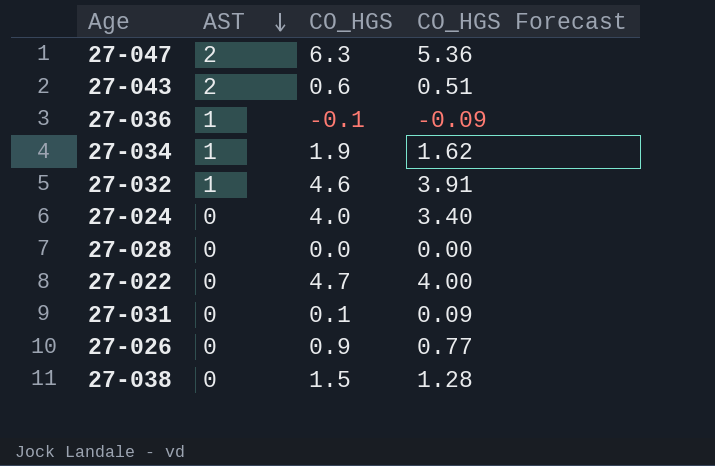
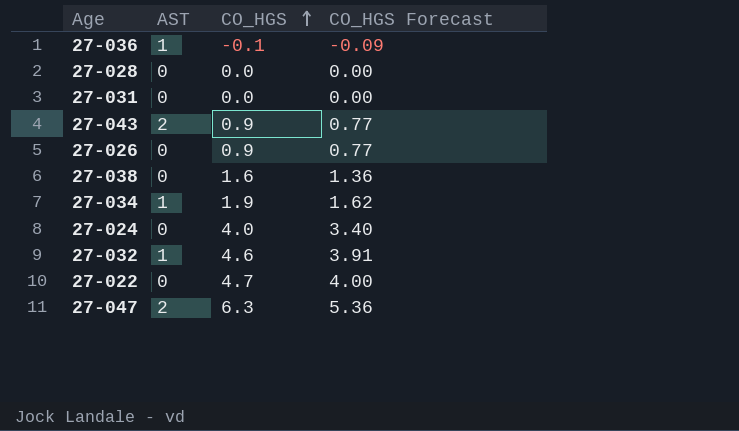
row order: AST descending -> CO_HGS ascending
27-031 | CO_HGS: 0.1 -> 0.0
27-031 | CO_HGS Forecast: 0.09 -> 0.00
27-043 | CO_HGS: 0.6 -> 0.9
27-043 | CO_HGS Forecast: 0.51 -> 0.77
27-038 | CO_HGS: 1.5 -> 1.6
27-038 | CO_HGS Forecast: 1.28 -> 1.36

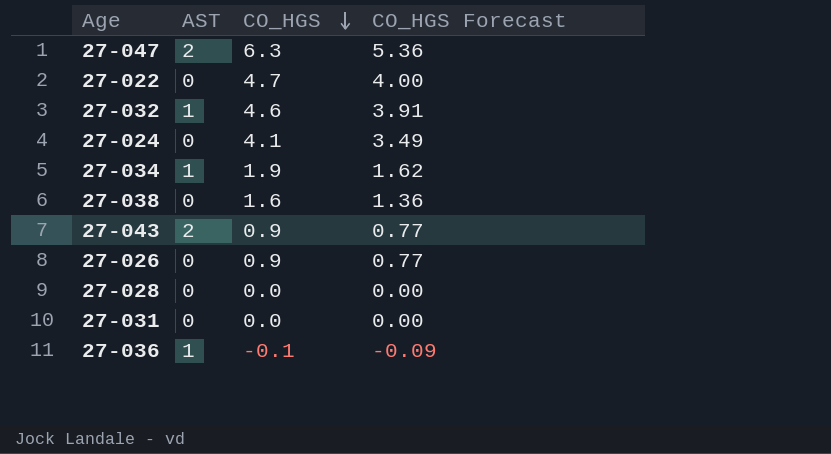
row order: CO_HGS ascending -> CO_HGS descending
27-024 | CO_HGS: 4.0 -> 4.1
27-024 | CO_HGS Forecast: 3.40 -> 3.49

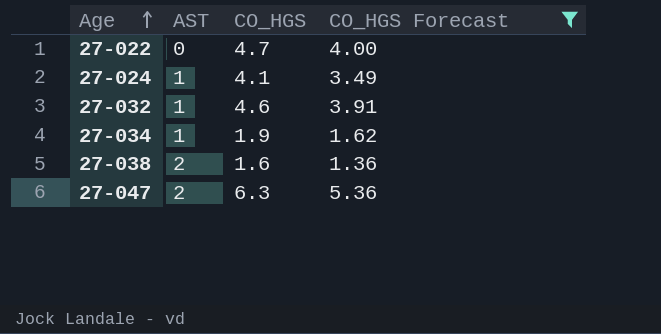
filter: none -> CO_HGS Forecast >= 1.36
row order: CO_HGS descending -> Age ascending
27-024 | AST: 0 -> 1
27-038 | AST: 0 -> 2

